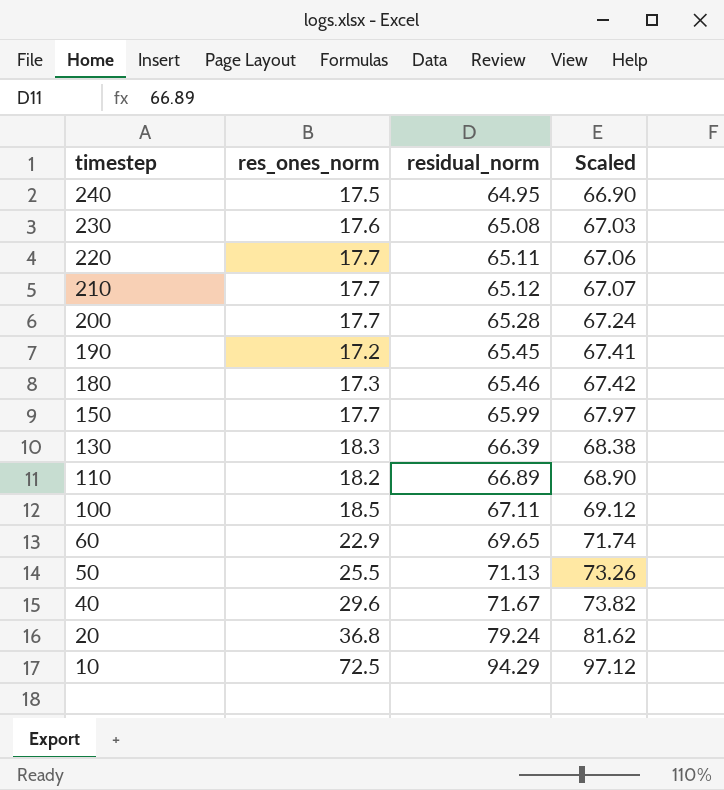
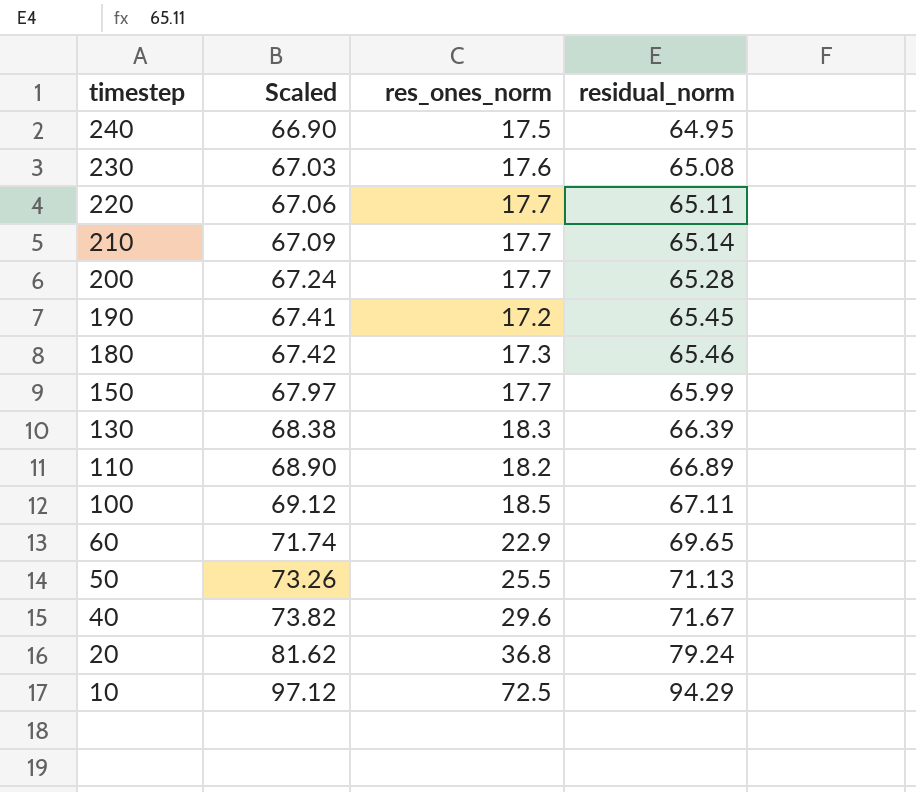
column Scaled | position: 4 -> 2
210 | Scaled: 67.07 -> 67.09
210 | residual_norm: 65.12 -> 65.14

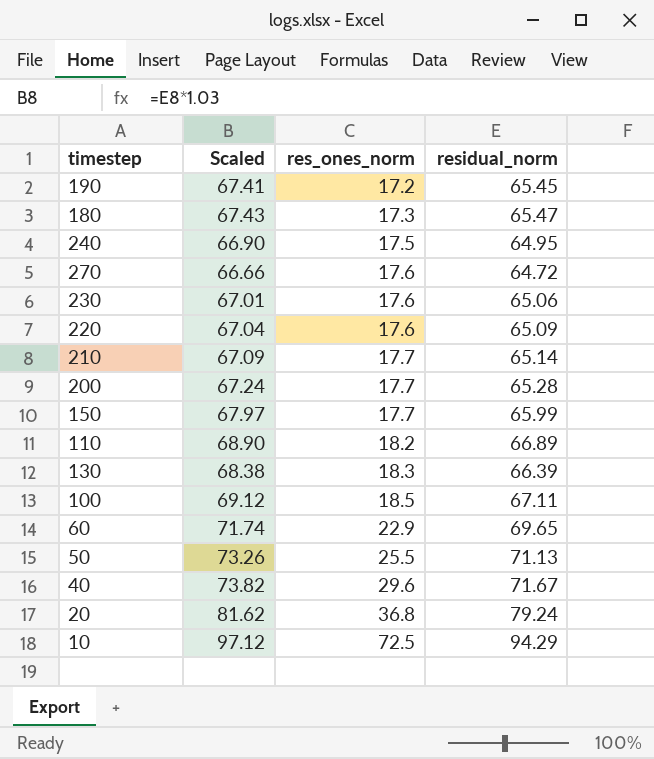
row order: timestep descending -> res_ones_norm ascending
180 | Scaled: 67.42 -> 67.43
180 | residual_norm: 65.46 -> 65.47
row 270: none -> 66.66 | 17.6 | 64.72
230 | Scaled: 67.03 -> 67.01
230 | residual_norm: 65.08 -> 65.06
220 | Scaled: 67.06 -> 67.04
220 | res_ones_norm: 17.7 -> 17.6
220 | residual_norm: 65.11 -> 65.09

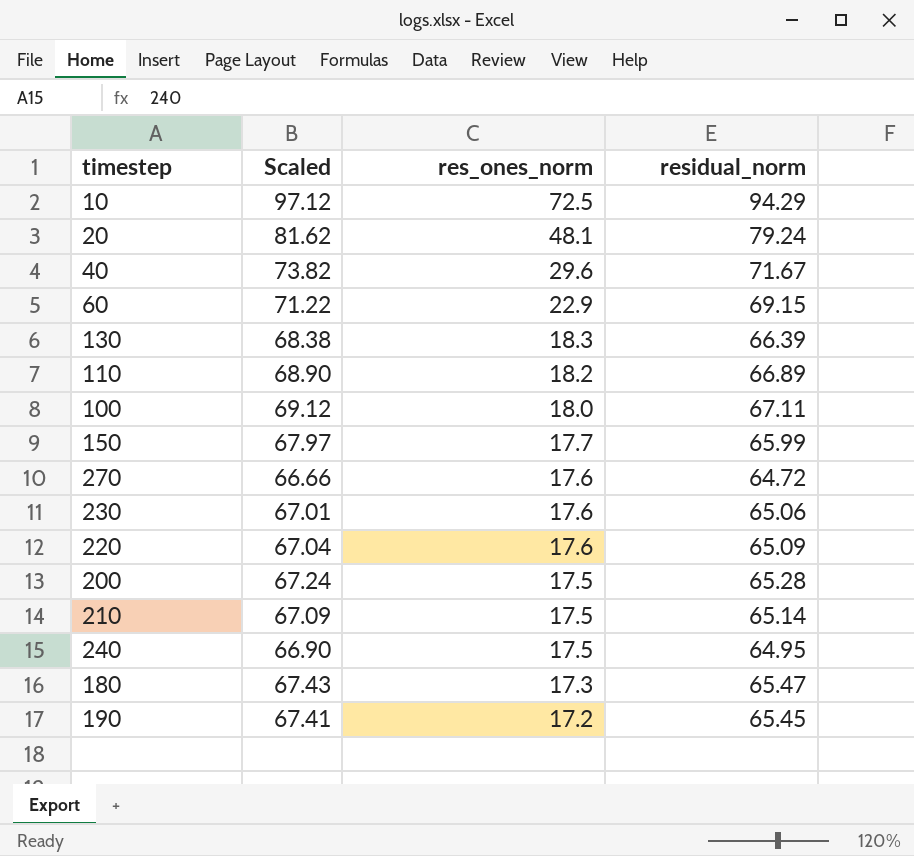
row order: res_ones_norm ascending -> res_ones_norm descending
row 50: 73.26 | 25.5 | 71.13 -> none
20 | res_ones_norm: 36.8 -> 48.1
60 | Scaled: 71.74 -> 71.22
60 | residual_norm: 69.65 -> 69.15
100 | res_ones_norm: 18.5 -> 18.0
200 | res_ones_norm: 17.7 -> 17.5
210 | res_ones_norm: 17.7 -> 17.5

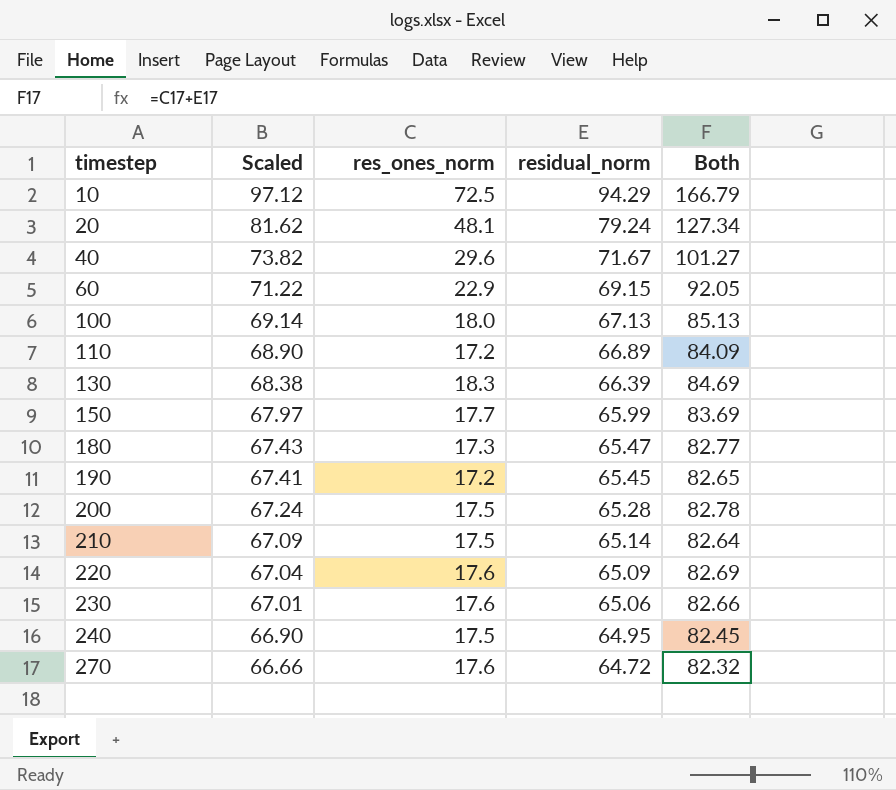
row order: res_ones_norm descending -> timestep ascending
column Both | formula: none -> [res_ones_norm] + [residual_norm]
100 | Scaled: 69.12 -> 69.14
100 | residual_norm: 67.11 -> 67.13
110 | res_ones_norm: 18.2 -> 17.2

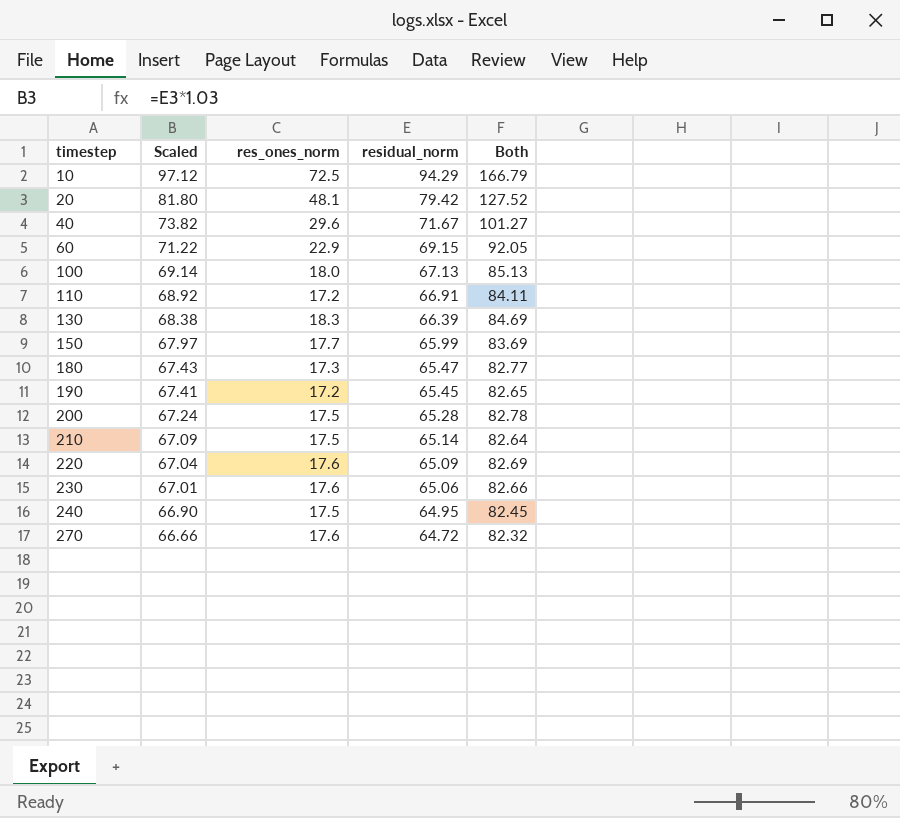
20 | Scaled: 81.62 -> 81.80
20 | residual_norm: 79.24 -> 79.42
20 | Both: 127.34 -> 127.52
110 | Scaled: 68.90 -> 68.92
110 | residual_norm: 66.89 -> 66.91
110 | Both: 84.09 -> 84.11

